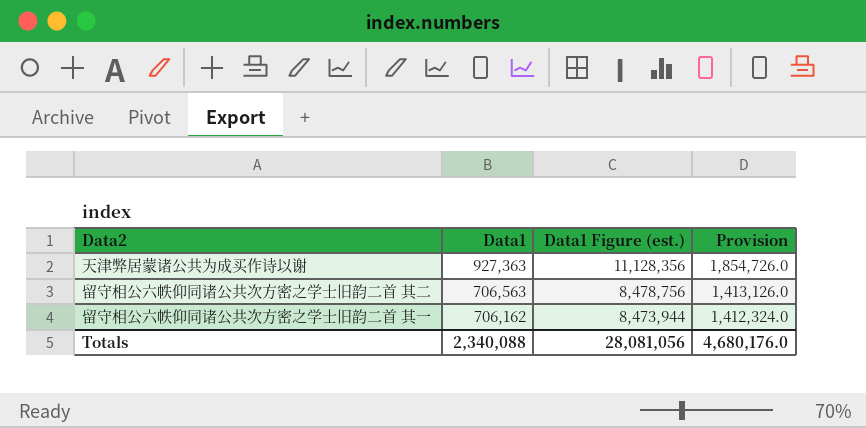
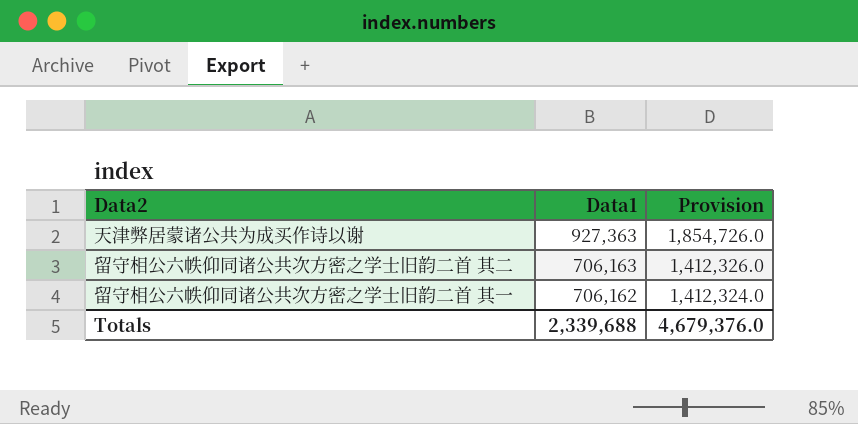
column Data1 Figure (est.) | formula: [Data1] * 12 -> none
留守相公六帙仰同诸公共次方密之学士旧韵二首 其二 | Data1: 706,563 -> 706,163
留守相公六帙仰同诸公共次方密之学士旧韵二首 其二 | Provision: 1,413,126.0 -> 1,412,326.0
Totals | Data1: 2,340,088 -> 2,339,688
Totals | Provision: 4,680,176.0 -> 4,679,376.0

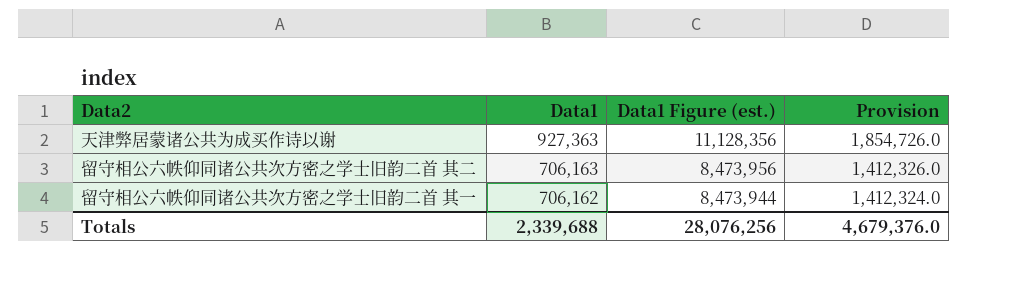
column Data1 Figure (est.) | formula: none -> [Data1] * 12

